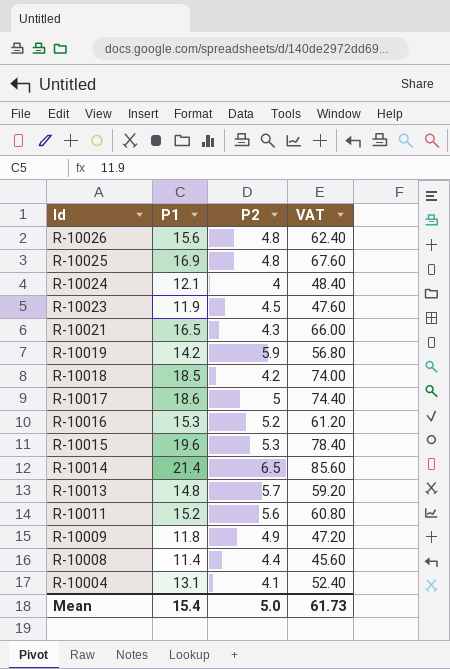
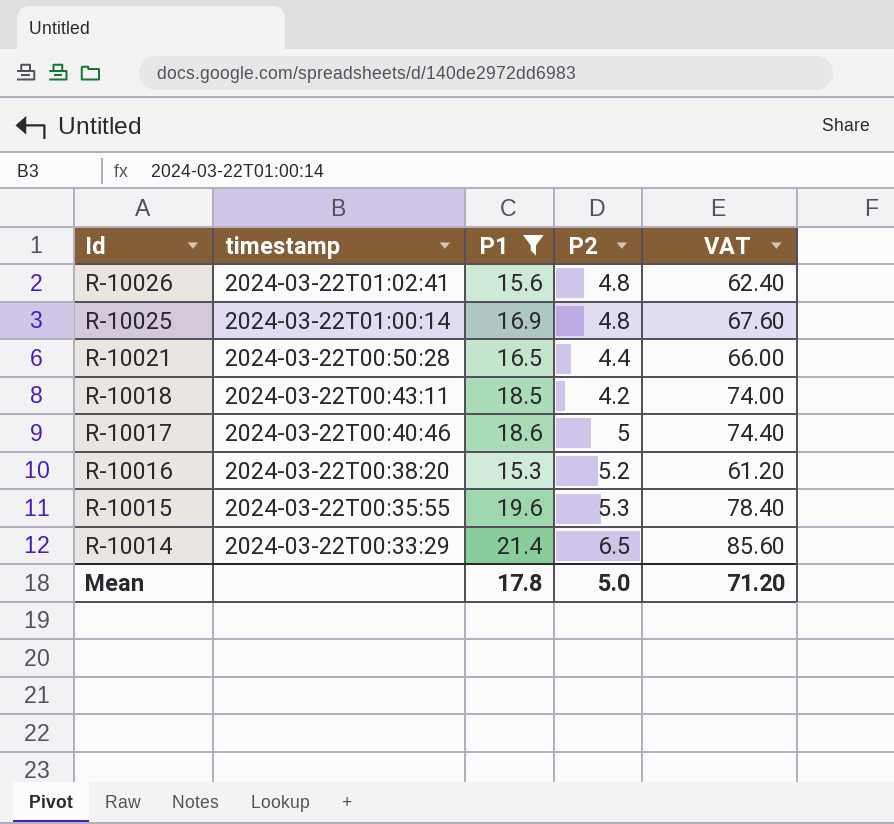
filter: none -> P1 >= 15.3
column timestamp | position: none -> 2
R-10021 | P2: 4.3 -> 4.4
Mean | P1: 15.4 -> 17.8
Mean | VAT: 61.73 -> 71.20

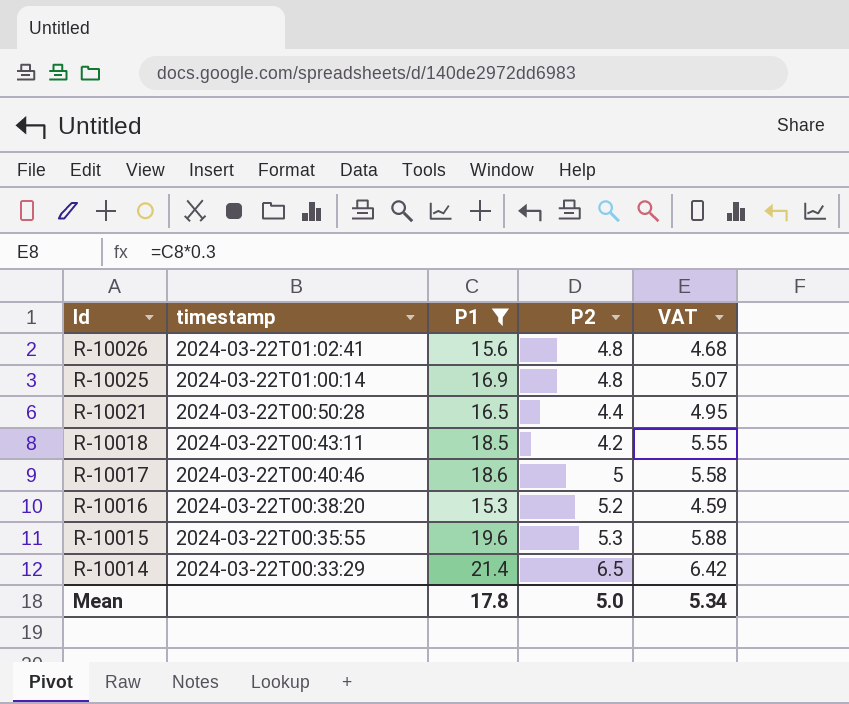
column VAT | formula: [P1] * 4 -> [P1] * 0.3
Mean | VAT: 71.20 -> 5.34

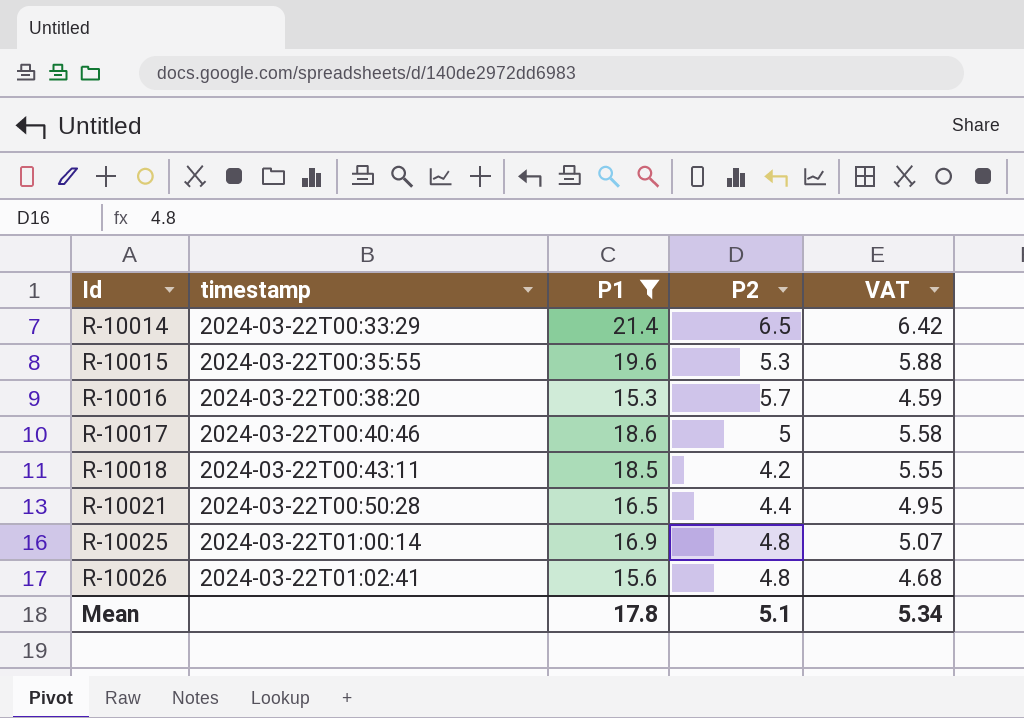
row order: Id descending -> Id ascending
R-10016 | P2: 5.2 -> 5.7
Mean | P2: 5.0 -> 5.1

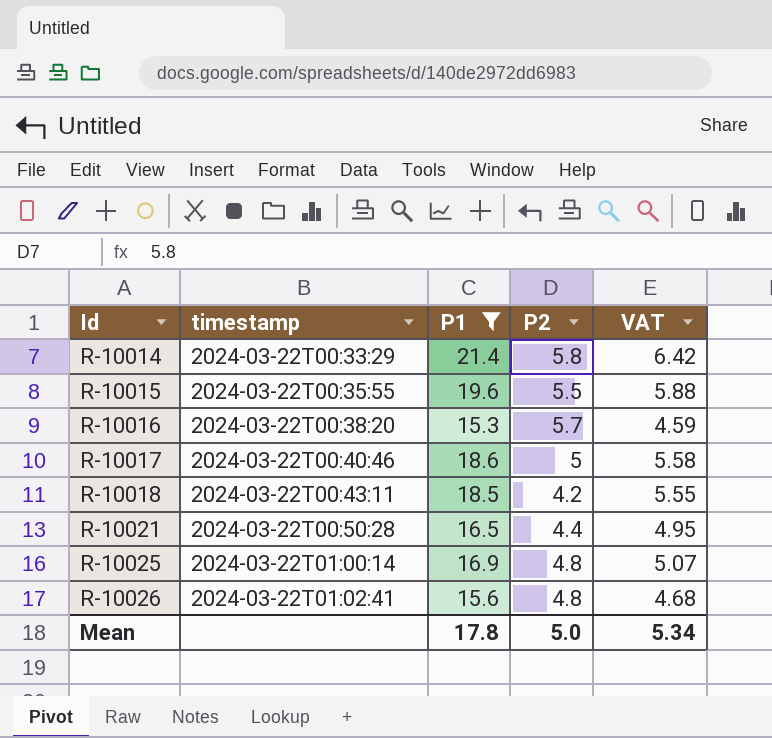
R-10014 | P2: 6.5 -> 5.8
R-10015 | P2: 5.3 -> 5.5
Mean | P2: 5.1 -> 5.0

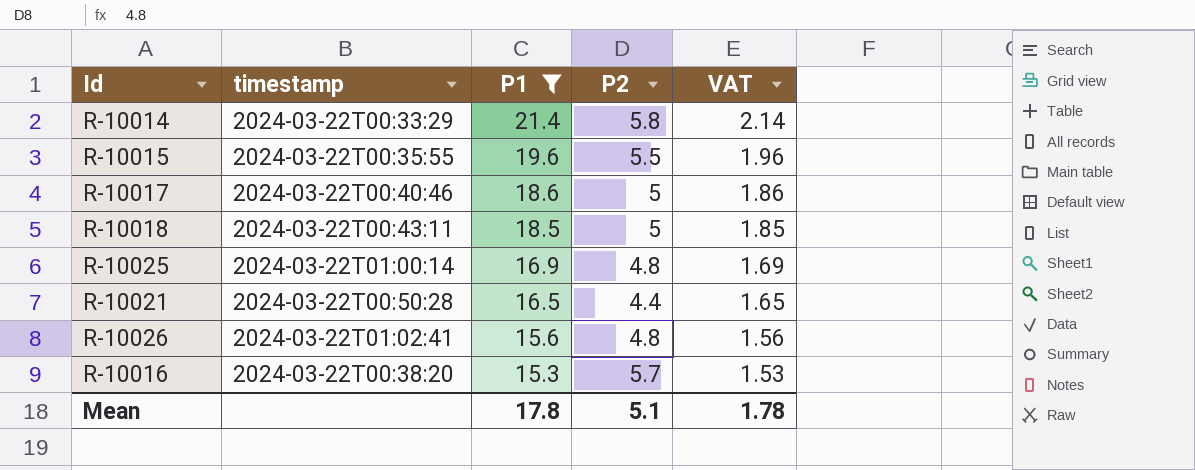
row order: Id ascending -> P1 descending
column VAT | formula: [P1] * 0.3 -> [P1] * 0.1
R-10018 | P2: 4.2 -> 5
Mean | P2: 5.0 -> 5.1
Mean | VAT: 5.34 -> 1.78

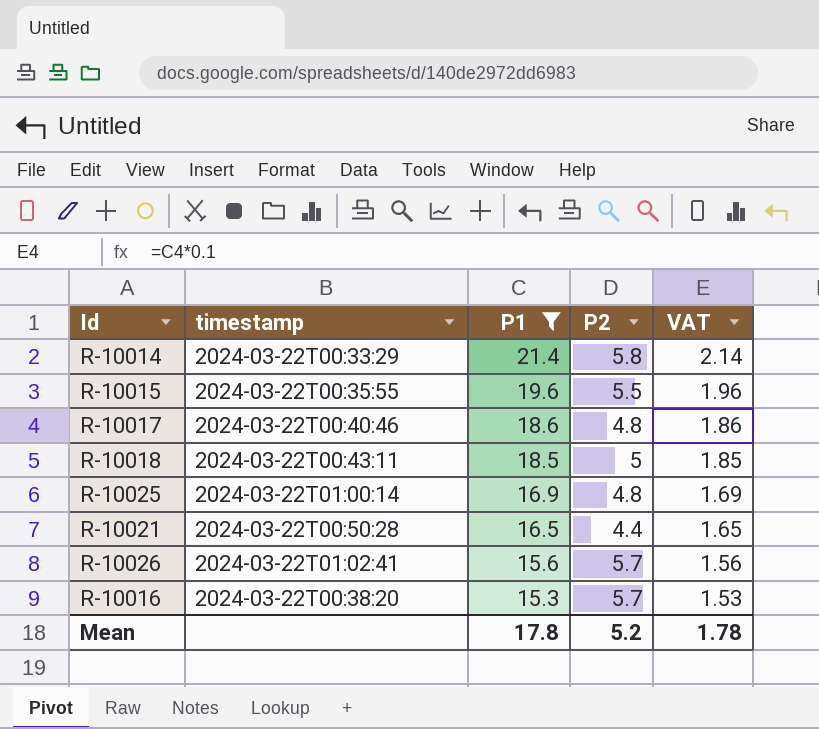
R-10017 | P2: 5 -> 4.8
R-10026 | P2: 4.8 -> 5.7
Mean | P2: 5.1 -> 5.2

